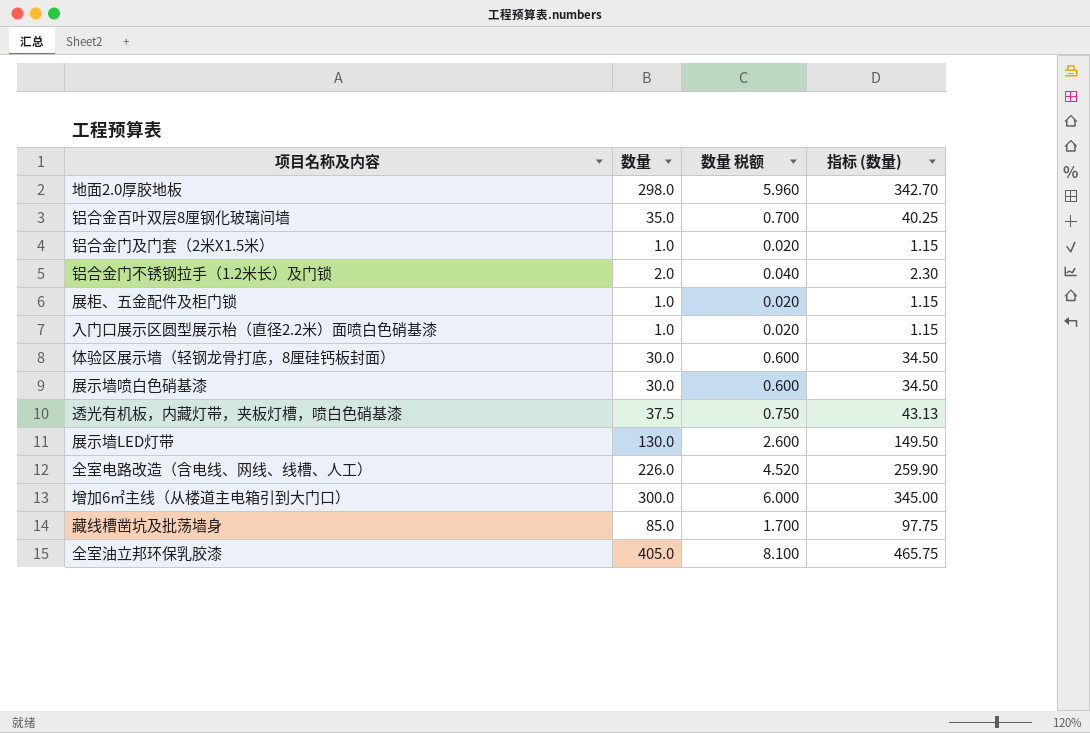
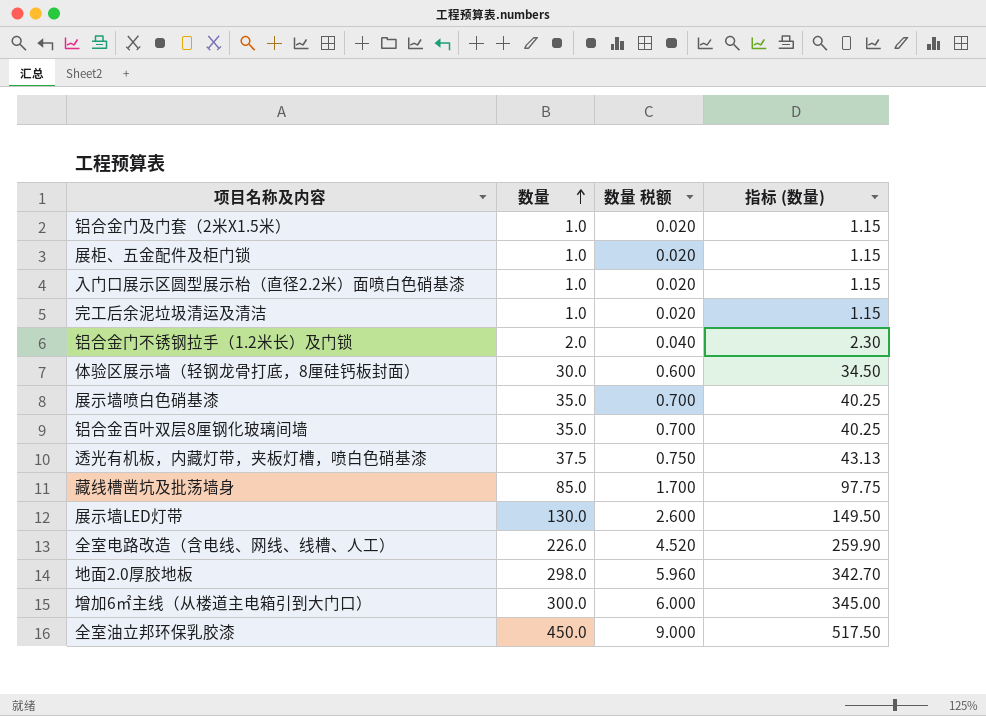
row order: none -> 数量 ascending
row 完工后余泥垃圾清运及清洁: none -> 1.0 | 0.020 | 1.15
展示墙喷白色硝基漆 | 数量: 30.0 -> 35.0
展示墙喷白色硝基漆 | 数量 税额: 0.600 -> 0.700
展示墙喷白色硝基漆 | 指标 (数量): 34.50 -> 40.25
全室油立邦环保乳胶漆 | 数量: 405.0 -> 450.0
全室油立邦环保乳胶漆 | 数量 税额: 8.100 -> 9.000
全室油立邦环保乳胶漆 | 指标 (数量): 465.75 -> 517.50

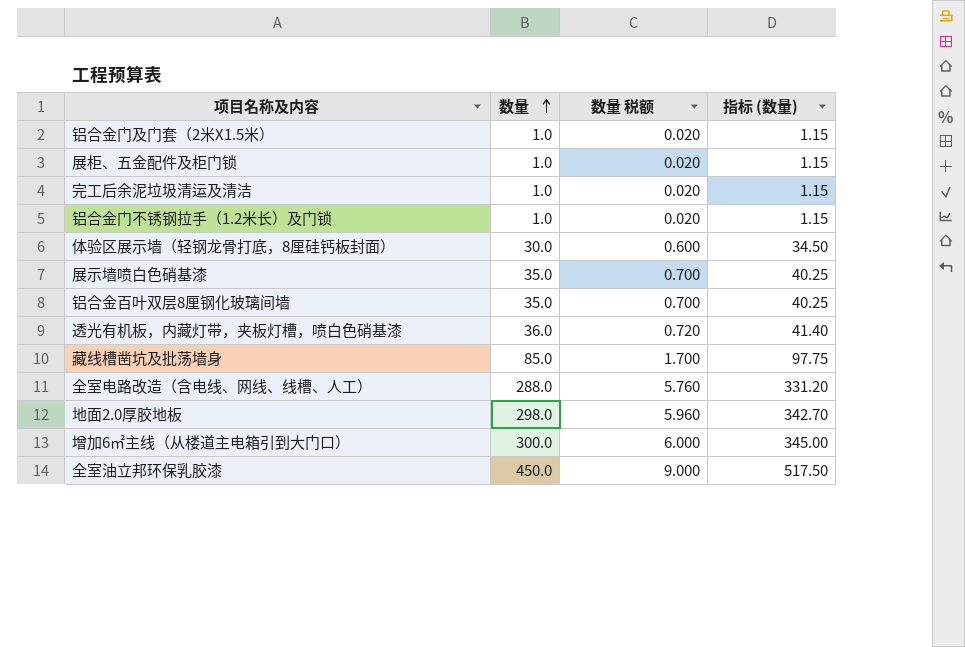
row 入门口展示区圆型展示枱（直径2.2米）面喷白色硝基漆: 1.0 | 0.020 | 1.15 -> none
row 展示墙LED灯带: 130.0 | 2.600 | 149.50 -> none
铝合金门不锈钢拉手（1.2米长）及门锁 | 数量: 2.0 -> 1.0
铝合金门不锈钢拉手（1.2米长）及门锁 | 数量 税额: 0.040 -> 0.020
铝合金门不锈钢拉手（1.2米长）及门锁 | 指标 (数量): 2.30 -> 1.15
透光有机板，内藏灯带，夹板灯槽，喷白色硝基漆 | 数量: 37.5 -> 36.0
透光有机板，内藏灯带，夹板灯槽，喷白色硝基漆 | 数量 税额: 0.750 -> 0.720
透光有机板，内藏灯带，夹板灯槽，喷白色硝基漆 | 指标 (数量): 43.13 -> 41.40
全室电路改造（含电线、网线、线槽、人工） | 数量: 226.0 -> 288.0
全室电路改造（含电线、网线、线槽、人工） | 数量 税额: 4.520 -> 5.760
全室电路改造（含电线、网线、线槽、人工） | 指标 (数量): 259.90 -> 331.20

